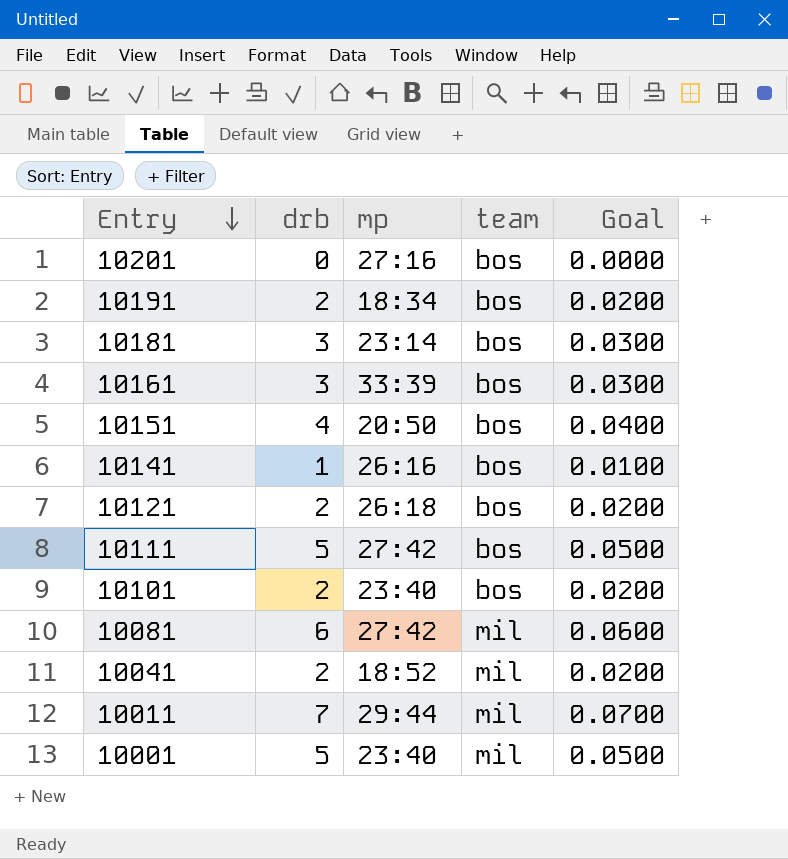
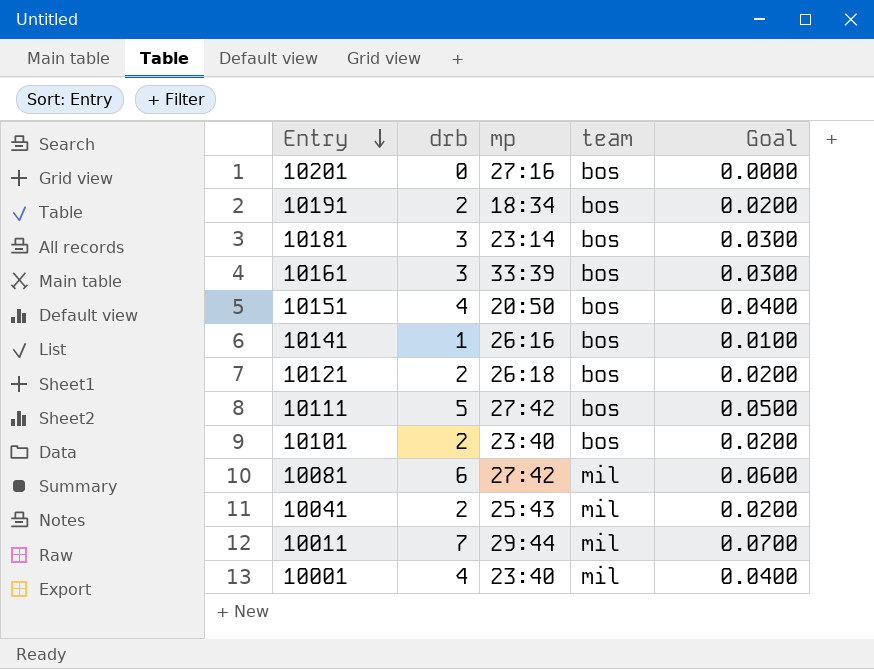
10041 | mp: 18:52 -> 25:43
10001 | drb: 5 -> 4
10001 | Goal: 0.0500 -> 0.0400

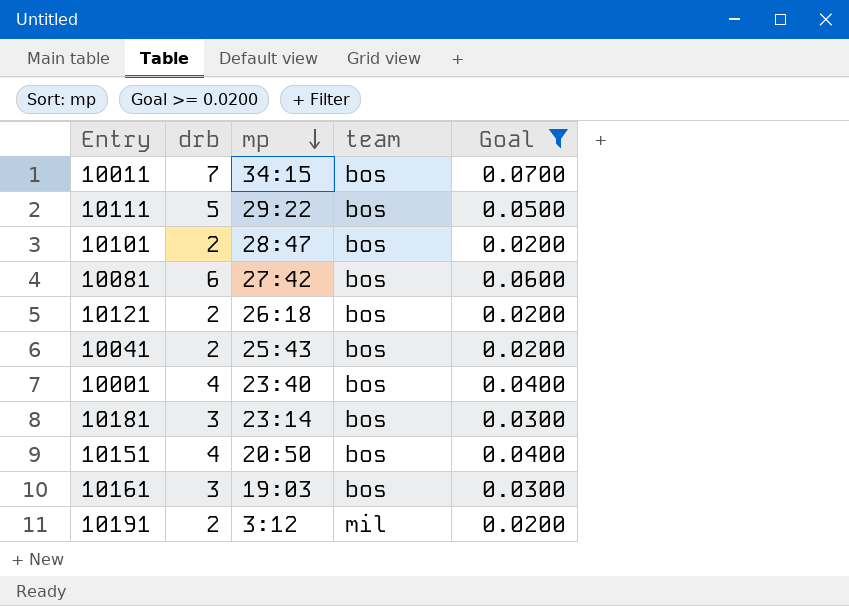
filter: none -> Goal >= 0.0200
row order: Entry descending -> mp descending
10011 | mp: 29:44 -> 34:15
10011 | team: mil -> bos
10111 | mp: 27:42 -> 29:22
10101 | mp: 23:40 -> 28:47
10081 | team: mil -> bos
10041 | team: mil -> bos
10001 | team: mil -> bos
10161 | mp: 33:39 -> 19:03
10191 | mp: 18:34 -> 3:12
10191 | team: bos -> mil

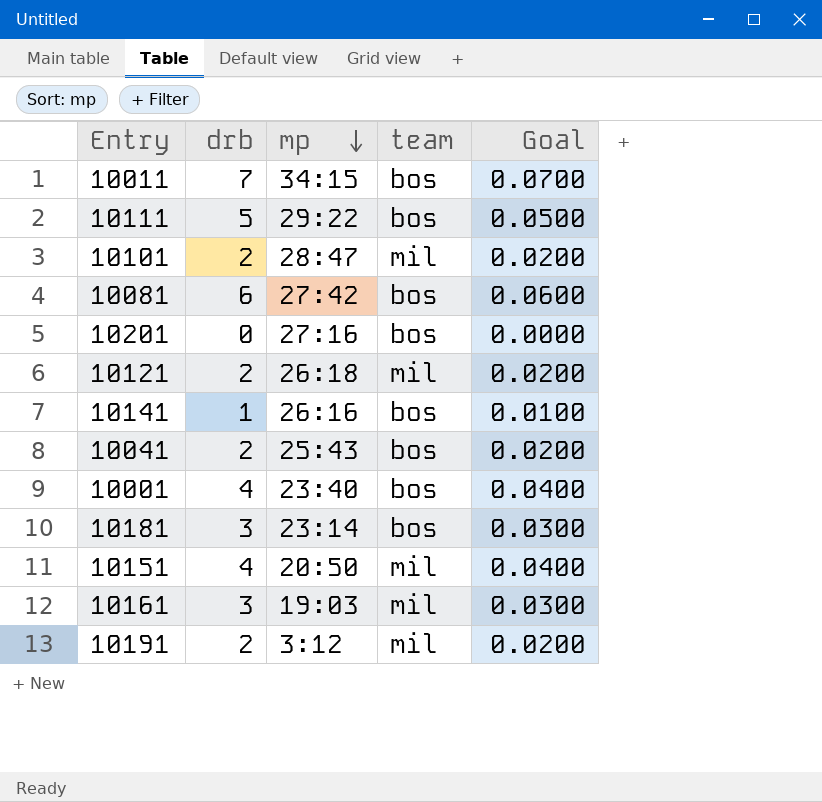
filter: Goal >= 0.0200 -> none
10101 | team: bos -> mil
10121 | team: bos -> mil
10151 | team: bos -> mil
10161 | team: bos -> mil

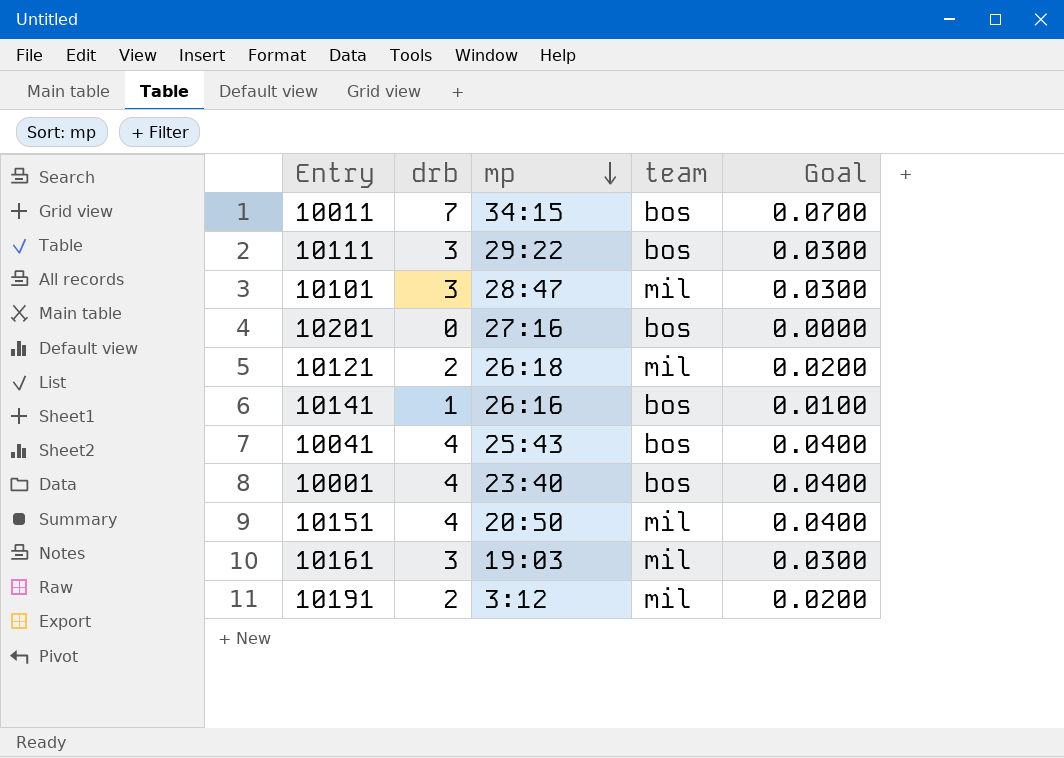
row 10081: 6 | 27:42 | bos | 0.0600 -> none
row 10181: 3 | 23:14 | bos | 0.0300 -> none
10111 | drb: 5 -> 3
10111 | Goal: 0.0500 -> 0.0300
10101 | drb: 2 -> 3
10101 | Goal: 0.0200 -> 0.0300
10041 | drb: 2 -> 4
10041 | Goal: 0.0200 -> 0.0400

